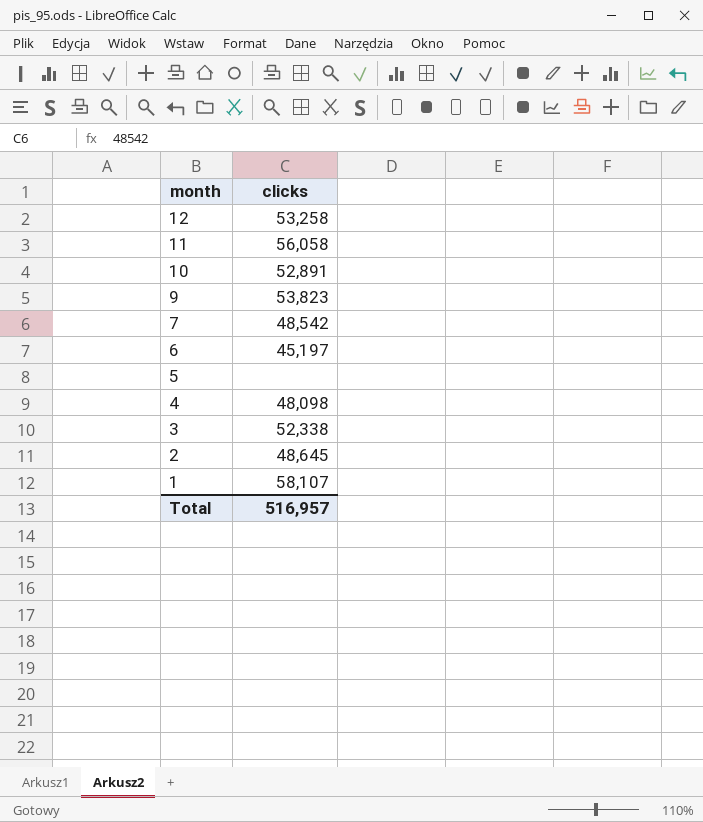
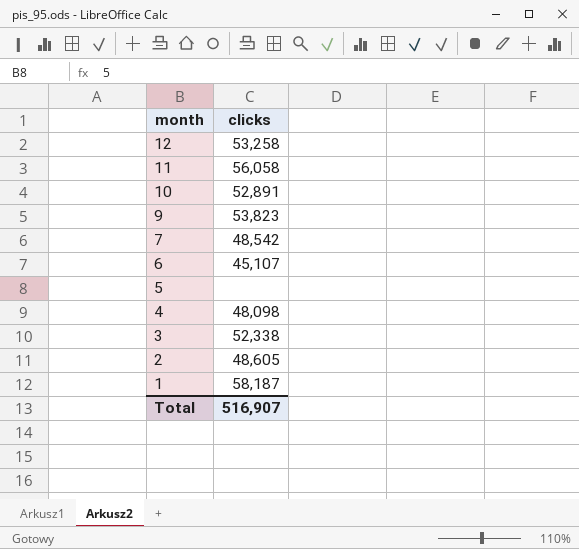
6 | clicks: 45,197 -> 45,107
2 | clicks: 48,645 -> 48,605
1 | clicks: 58,107 -> 58,187
Total | clicks: 516,957 -> 516,907

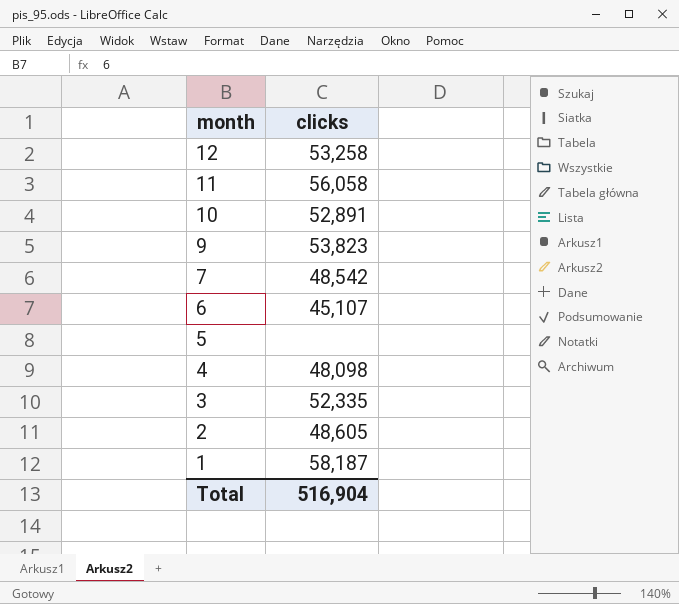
3 | clicks: 52,338 -> 52,335
Total | clicks: 516,907 -> 516,904

